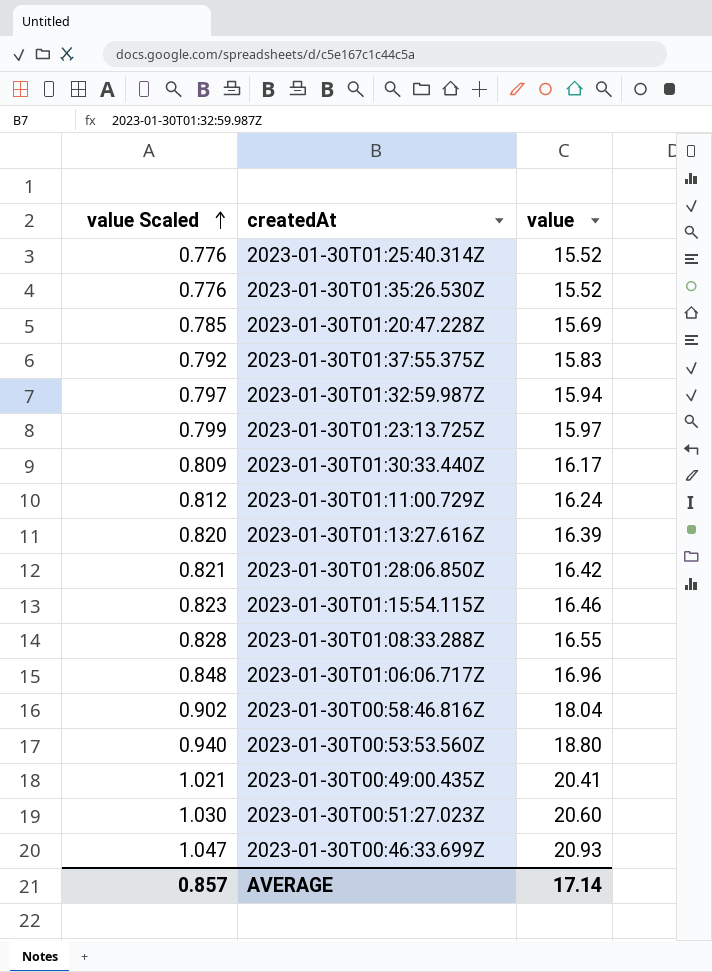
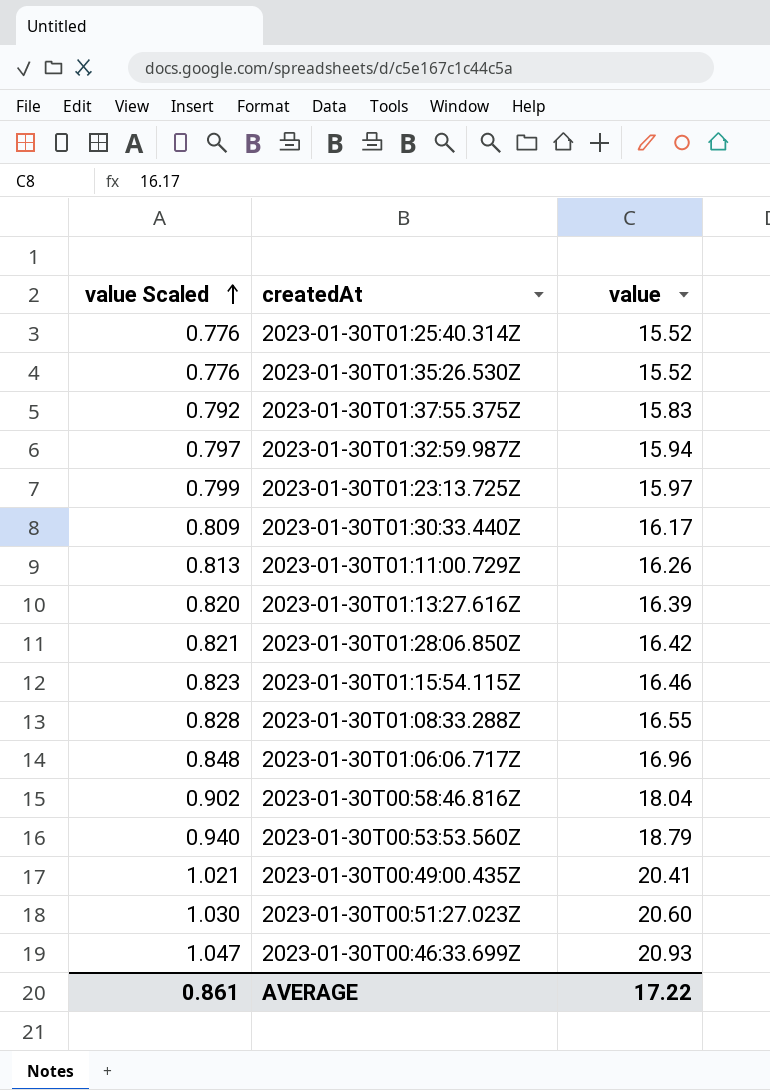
row 2023-01-30T01:20:47.228Z: 0.785 | 15.69 -> none
2023-01-30T01:11:00.729Z | value Scaled: 0.812 -> 0.813
2023-01-30T01:11:00.729Z | value: 16.24 -> 16.26
2023-01-30T00:53:53.560Z | value: 18.80 -> 18.79
AVERAGE | value Scaled: 0.857 -> 0.861
AVERAGE | value: 17.14 -> 17.22

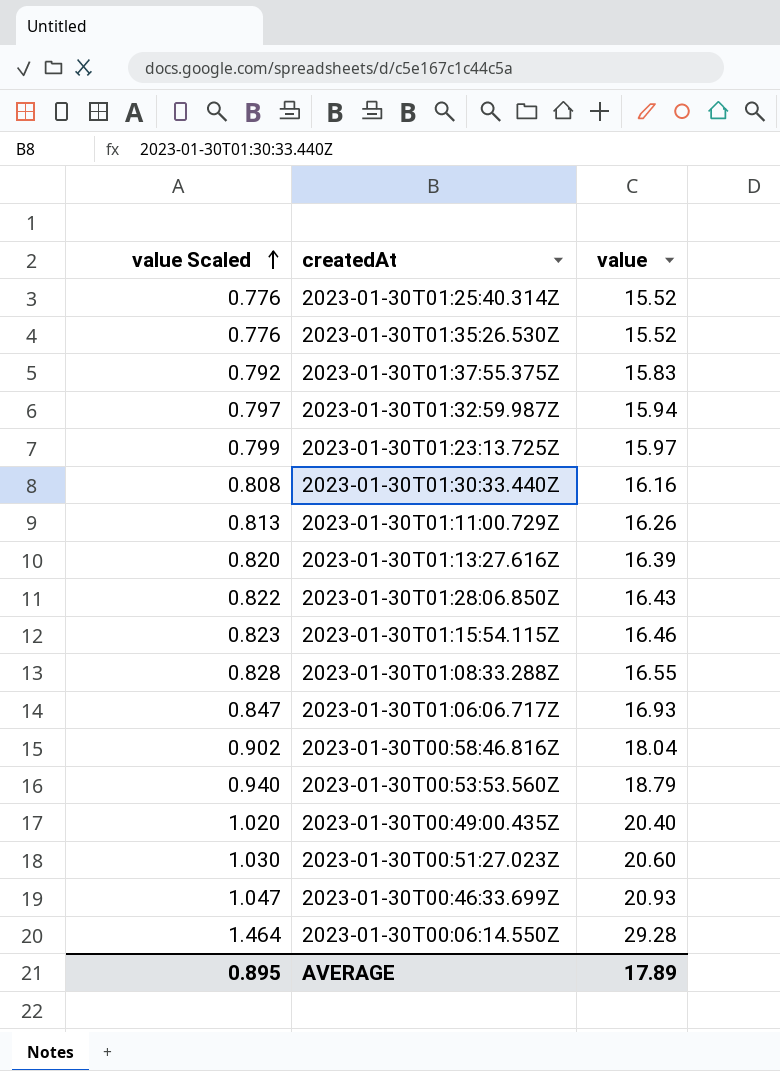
2023-01-30T01:30:33.440Z | value Scaled: 0.809 -> 0.808
2023-01-30T01:30:33.440Z | value: 16.17 -> 16.16
2023-01-30T01:28:06.850Z | value Scaled: 0.821 -> 0.822
2023-01-30T01:28:06.850Z | value: 16.42 -> 16.43
2023-01-30T01:06:06.717Z | value Scaled: 0.848 -> 0.847
2023-01-30T01:06:06.717Z | value: 16.96 -> 16.93
2023-01-30T00:49:00.435Z | value Scaled: 1.021 -> 1.020
2023-01-30T00:49:00.435Z | value: 20.41 -> 20.40
row 2023-01-30T00:06:14.550Z: none -> 1.464 | 29.28
AVERAGE | value Scaled: 0.861 -> 0.895
AVERAGE | value: 17.22 -> 17.89

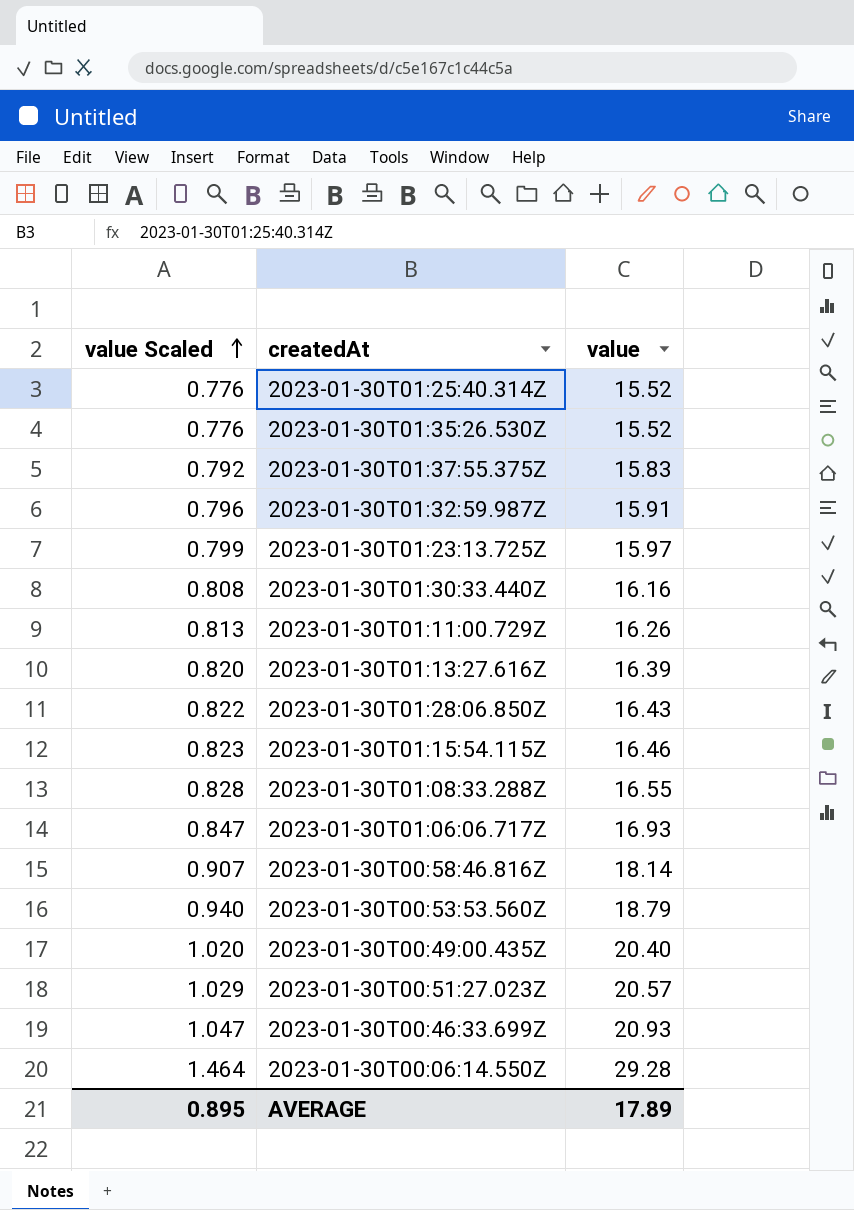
2023-01-30T01:32:59.987Z | value Scaled: 0.797 -> 0.796
2023-01-30T01:32:59.987Z | value: 15.94 -> 15.91
2023-01-30T00:58:46.816Z | value Scaled: 0.902 -> 0.907
2023-01-30T00:58:46.816Z | value: 18.04 -> 18.14
2023-01-30T00:51:27.023Z | value Scaled: 1.030 -> 1.029
2023-01-30T00:51:27.023Z | value: 20.60 -> 20.57

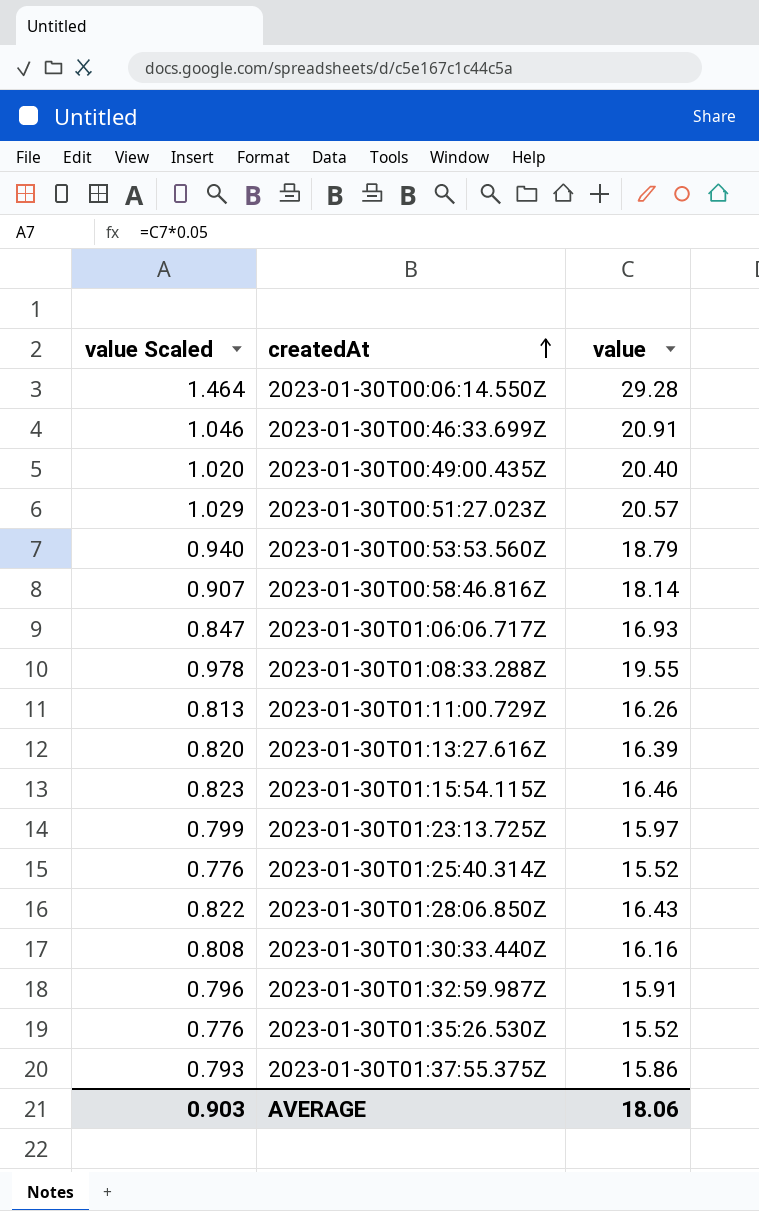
row order: value Scaled ascending -> createdAt ascending
2023-01-30T00:46:33.699Z | value Scaled: 1.047 -> 1.046
2023-01-30T00:46:33.699Z | value: 20.93 -> 20.91
2023-01-30T01:08:33.288Z | value Scaled: 0.828 -> 0.978
2023-01-30T01:08:33.288Z | value: 16.55 -> 19.55
2023-01-30T01:37:55.375Z | value Scaled: 0.792 -> 0.793
2023-01-30T01:37:55.375Z | value: 15.83 -> 15.86
AVERAGE | value Scaled: 0.895 -> 0.903
AVERAGE | value: 17.89 -> 18.06

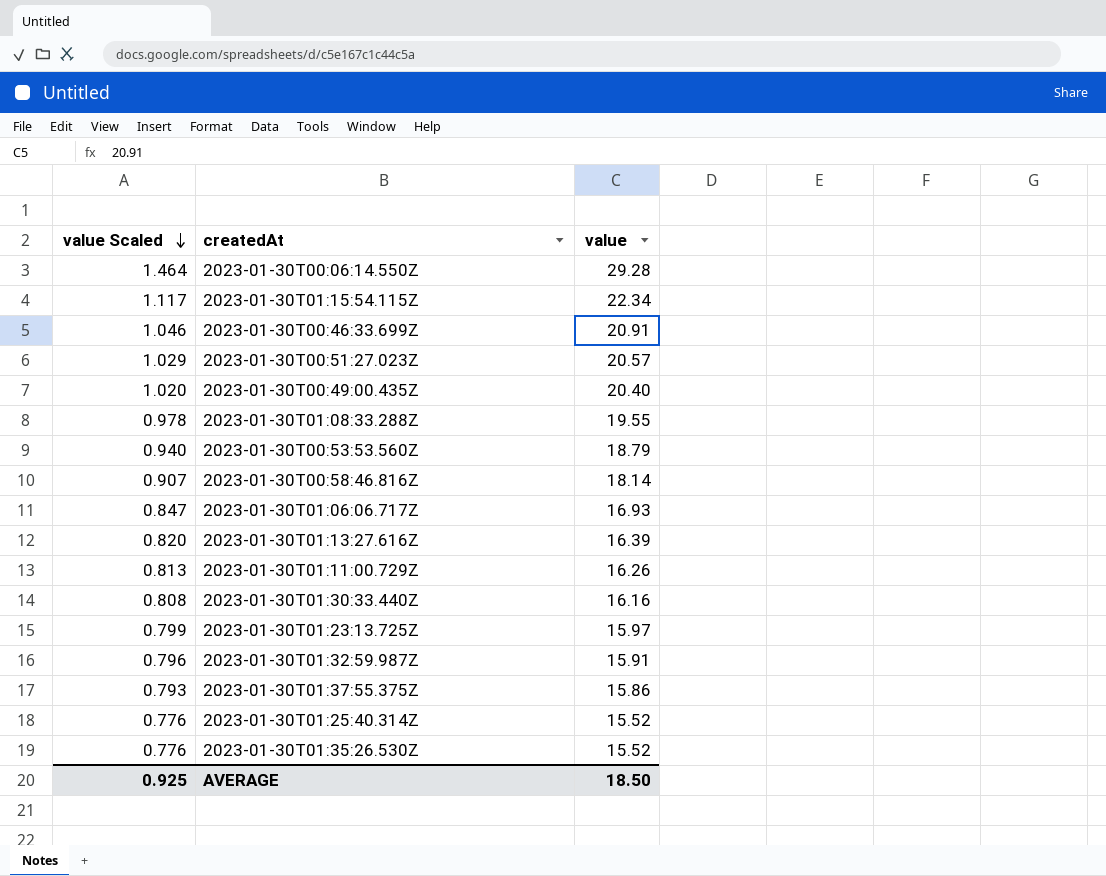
row order: createdAt ascending -> value Scaled descending
row 2023-01-30T01:28:06.850Z: 0.822 | 16.43 -> none
2023-01-30T01:15:54.115Z | value Scaled: 0.823 -> 1.117
2023-01-30T01:15:54.115Z | value: 16.46 -> 22.34
AVERAGE | value Scaled: 0.903 -> 0.925
AVERAGE | value: 18.06 -> 18.50

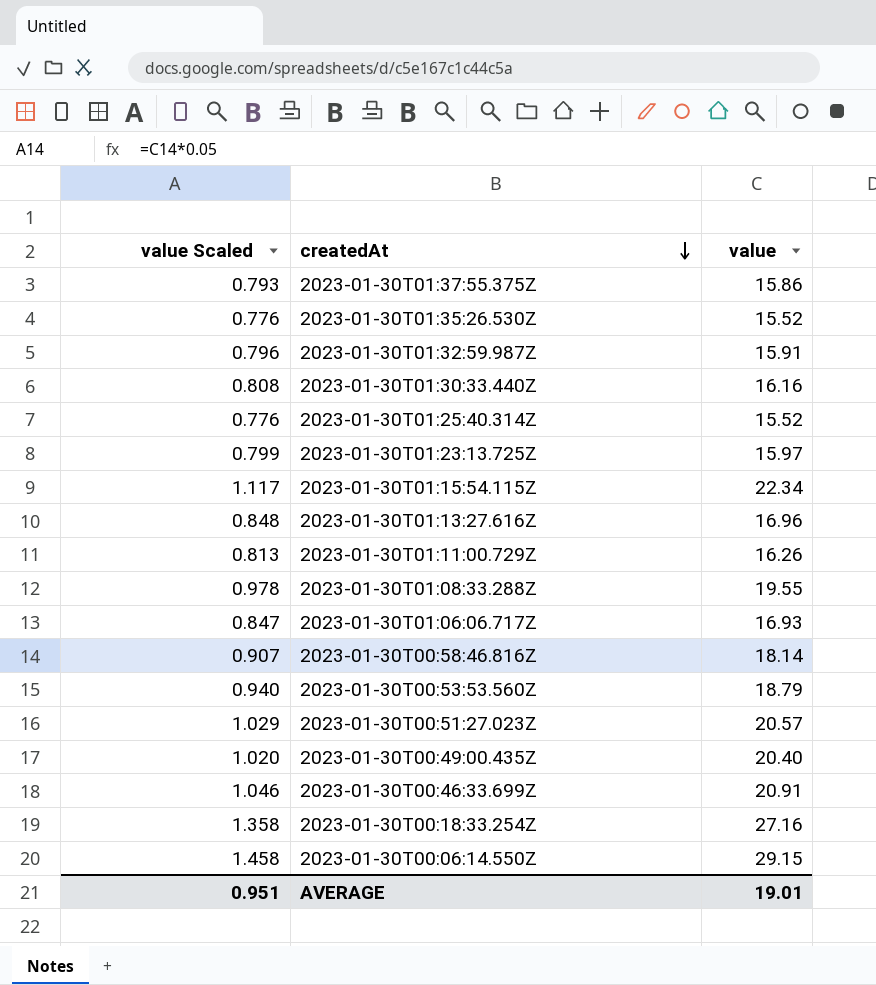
row order: value Scaled descending -> createdAt descending
2023-01-30T01:13:27.616Z | value Scaled: 0.820 -> 0.848
2023-01-30T01:13:27.616Z | value: 16.39 -> 16.96
row 2023-01-30T00:18:33.254Z: none -> 1.358 | 27.16
2023-01-30T00:06:14.550Z | value Scaled: 1.464 -> 1.458
2023-01-30T00:06:14.550Z | value: 29.28 -> 29.15
AVERAGE | value Scaled: 0.925 -> 0.951
AVERAGE | value: 18.50 -> 19.01

